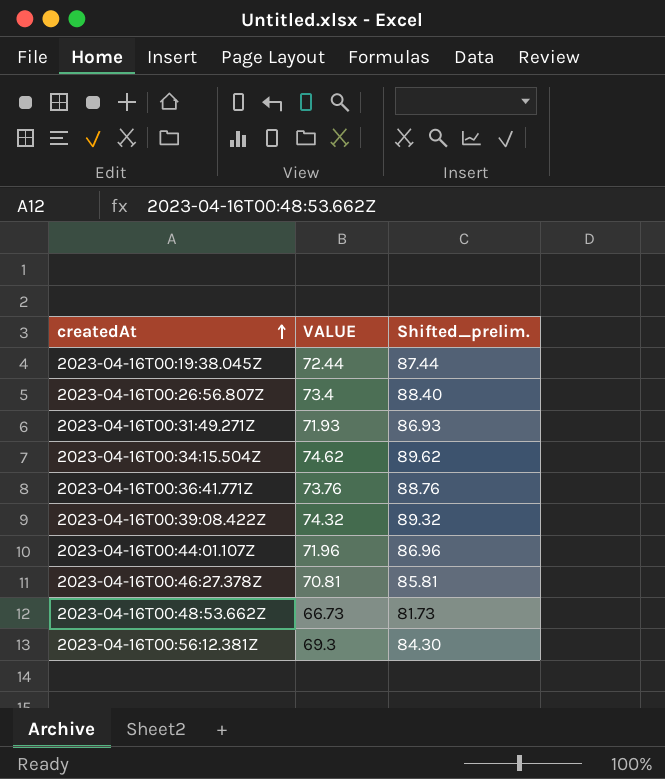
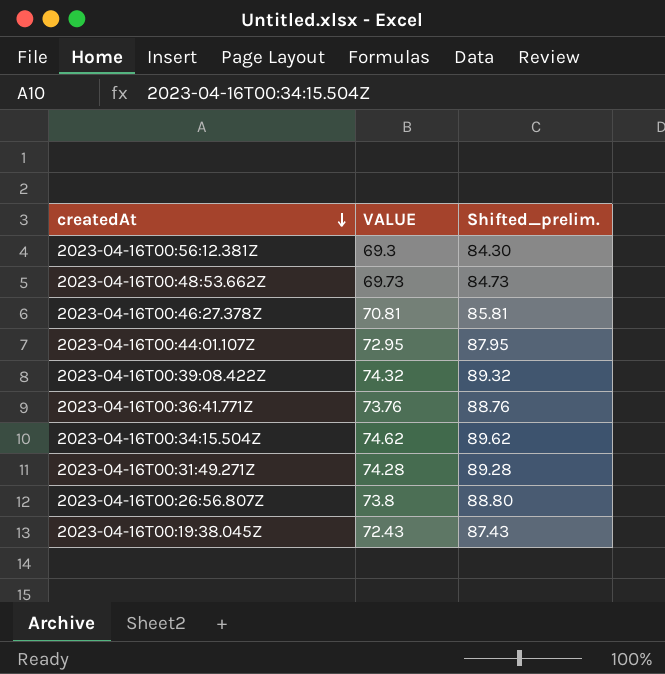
row order: createdAt ascending -> createdAt descending
2023-04-16T00:48:53.662Z | VALUE: 66.73 -> 69.73
2023-04-16T00:48:53.662Z | Shifted_prelim.: 81.73 -> 84.73
2023-04-16T00:44:01.107Z | VALUE: 71.96 -> 72.95
2023-04-16T00:44:01.107Z | Shifted_prelim.: 86.96 -> 87.95
2023-04-16T00:31:49.271Z | VALUE: 71.93 -> 74.28
2023-04-16T00:31:49.271Z | Shifted_prelim.: 86.93 -> 89.28
2023-04-16T00:26:56.807Z | VALUE: 73.4 -> 73.8
2023-04-16T00:26:56.807Z | Shifted_prelim.: 88.40 -> 88.80
2023-04-16T00:19:38.045Z | VALUE: 72.44 -> 72.43
2023-04-16T00:19:38.045Z | Shifted_prelim.: 87.44 -> 87.43

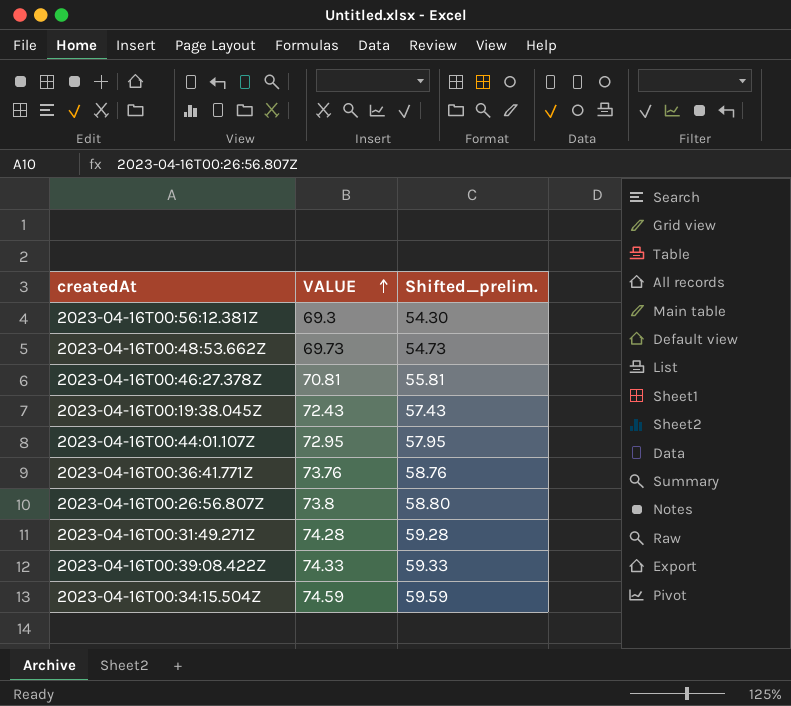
row order: createdAt descending -> VALUE ascending
column Shifted_prelim. | formula: [VALUE] + 15 -> [VALUE] - 15
2023-04-16T00:39:08.422Z | VALUE: 74.32 -> 74.33
2023-04-16T00:34:15.504Z | VALUE: 74.62 -> 74.59

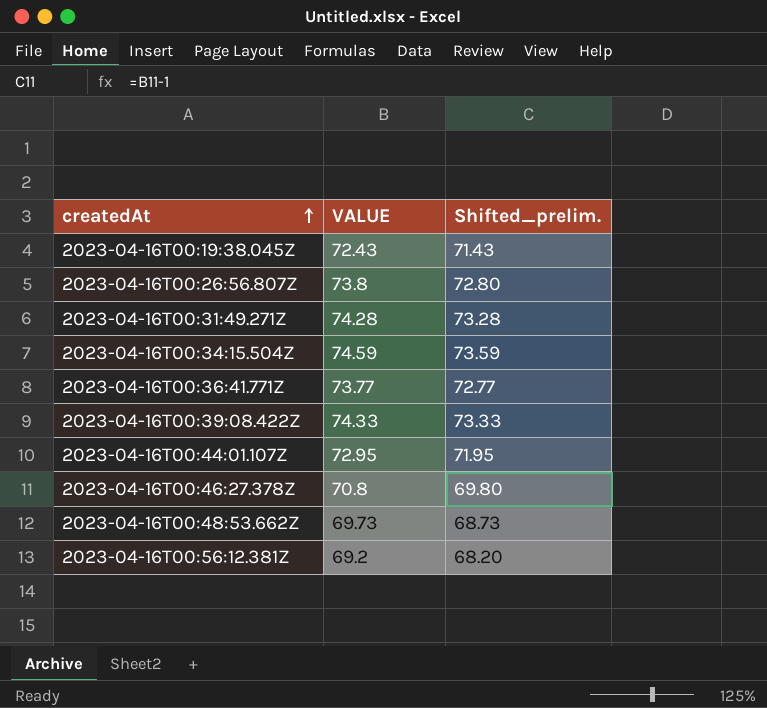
row order: VALUE ascending -> createdAt ascending
column Shifted_prelim. | formula: [VALUE] - 15 -> [VALUE] - 1
2023-04-16T00:36:41.771Z | VALUE: 73.76 -> 73.77
2023-04-16T00:46:27.378Z | VALUE: 70.81 -> 70.8
2023-04-16T00:56:12.381Z | VALUE: 69.3 -> 69.2

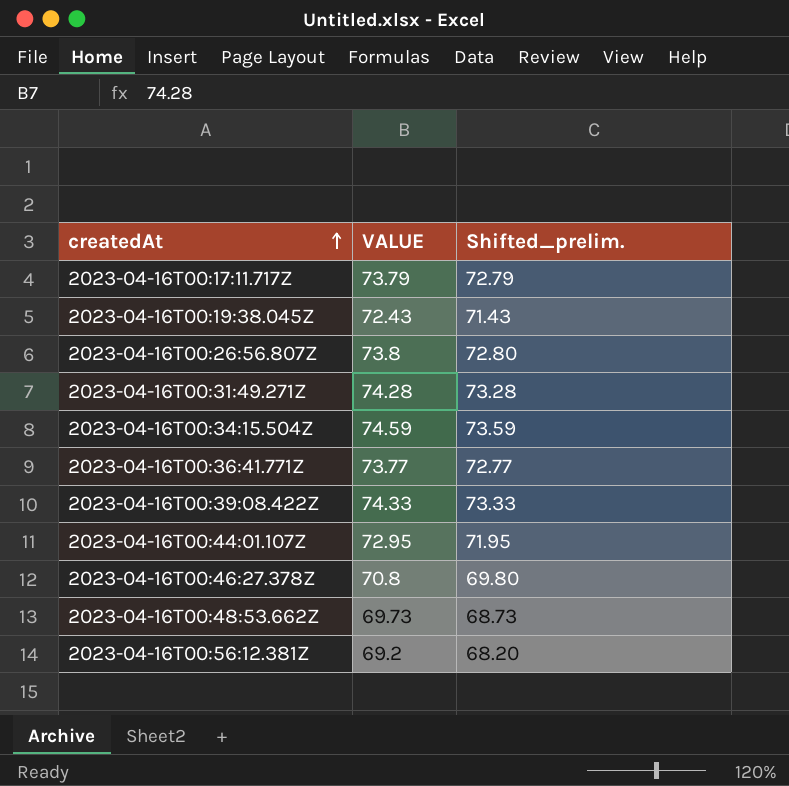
row 2023-04-16T00:17:11.717Z: none -> 73.79 | 72.79

